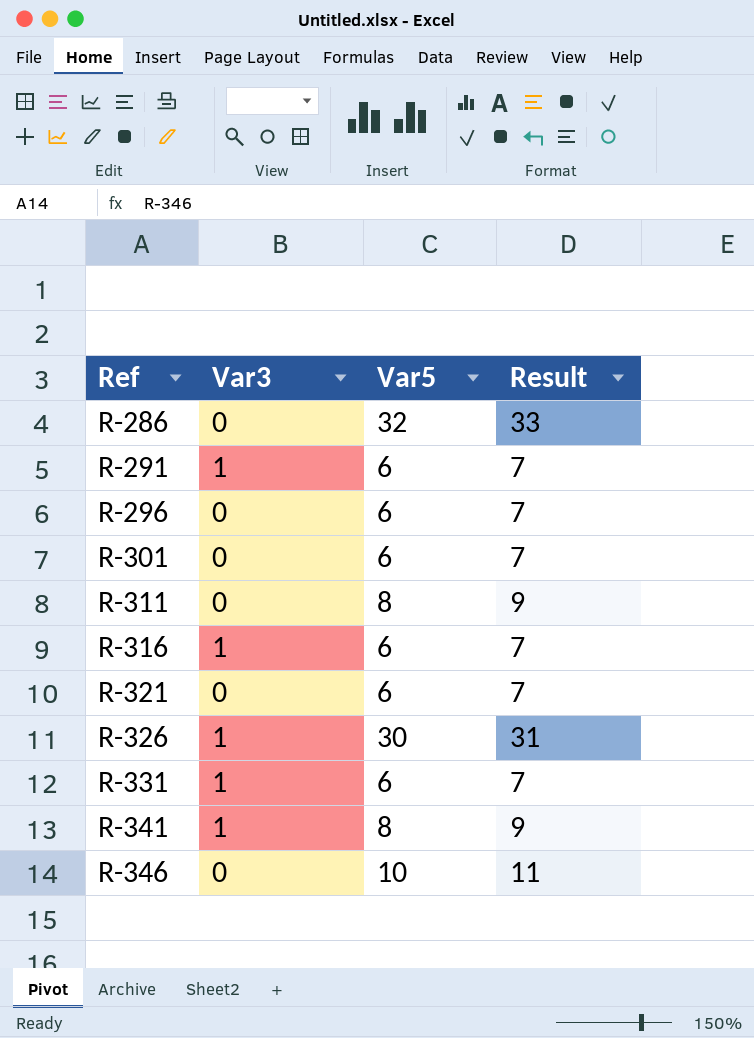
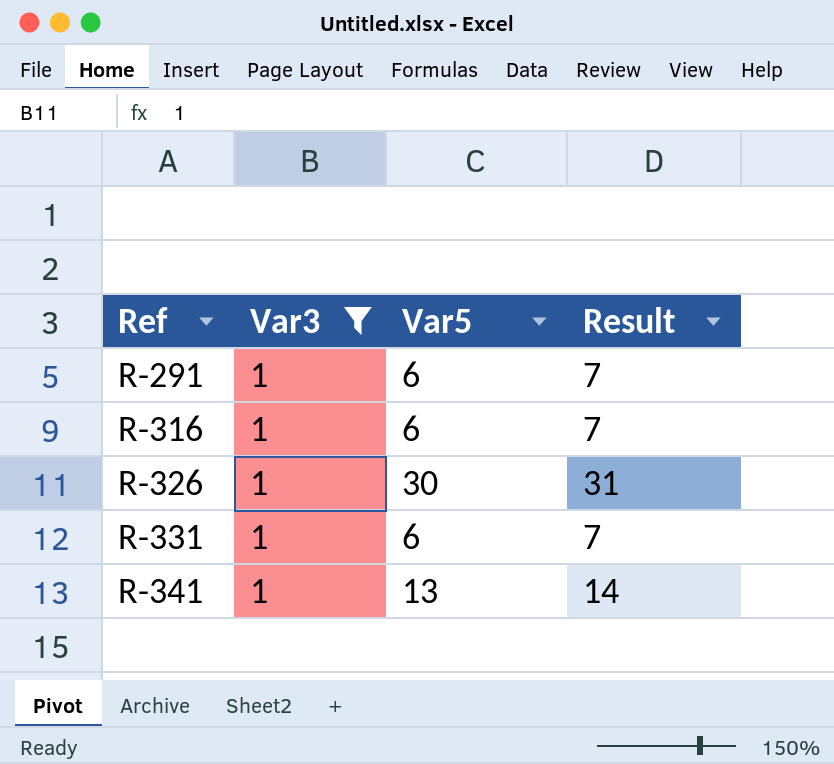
filter: none -> Var3 = 1
R-341 | Var5: 8 -> 13
R-341 | Result: 9 -> 14

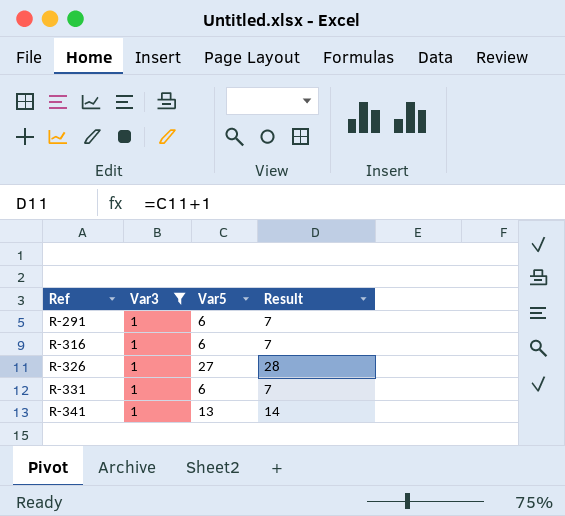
R-326 | Var5: 30 -> 27
R-326 | Result: 31 -> 28

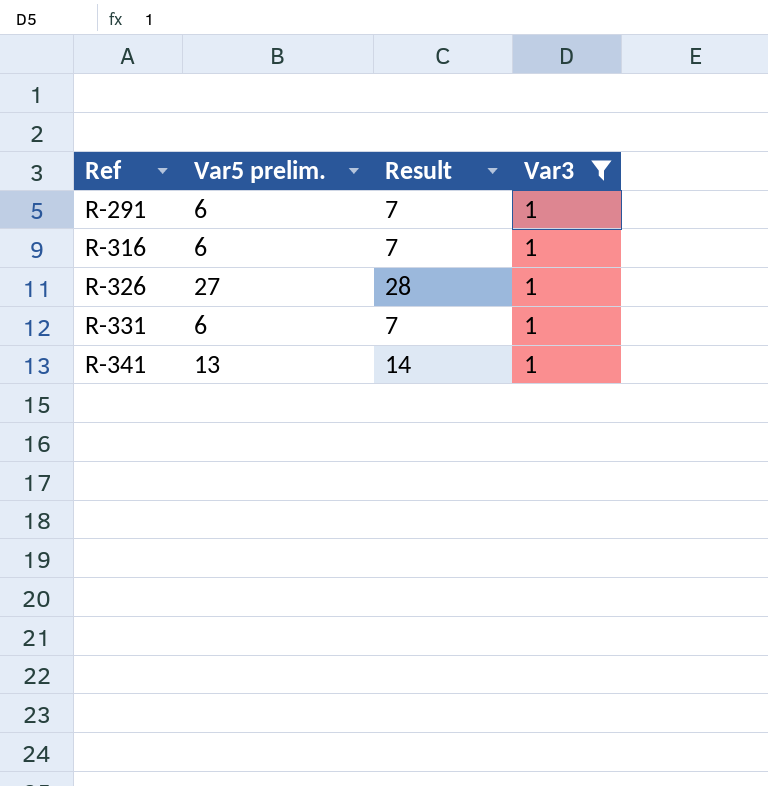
column name: Var5 -> Var5 prelim.
column Var3 | position: 2 -> 4

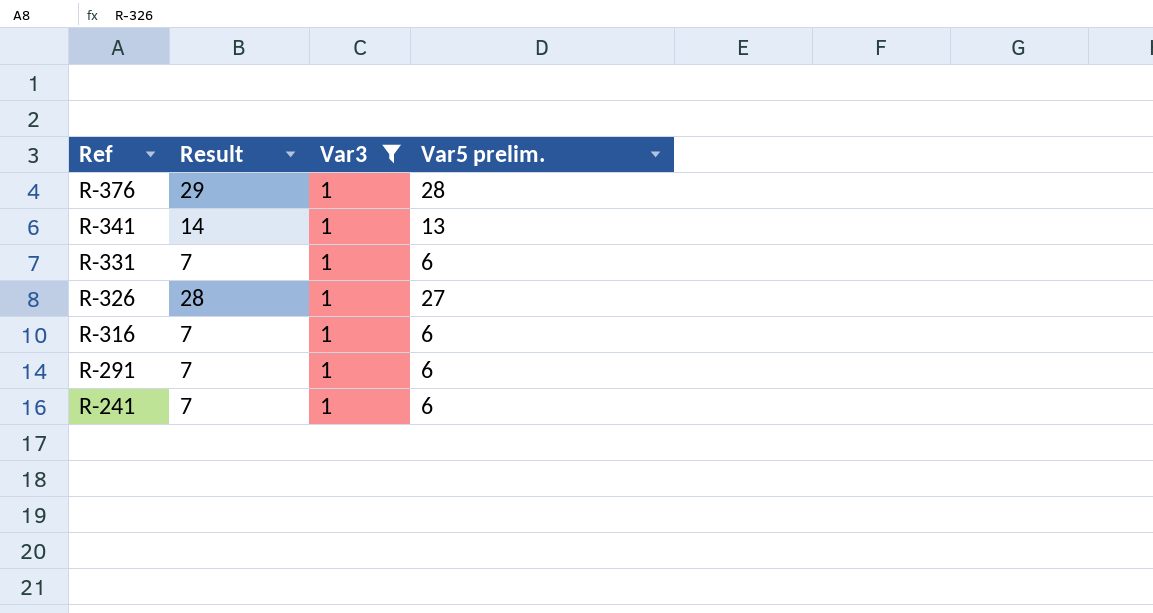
row order: Ref ascending -> Ref descending
column Var5 prelim. | position: 2 -> 4
row R-376: none -> 29 | 1 | 28
row R-241: none -> 7 | 1 | 6

